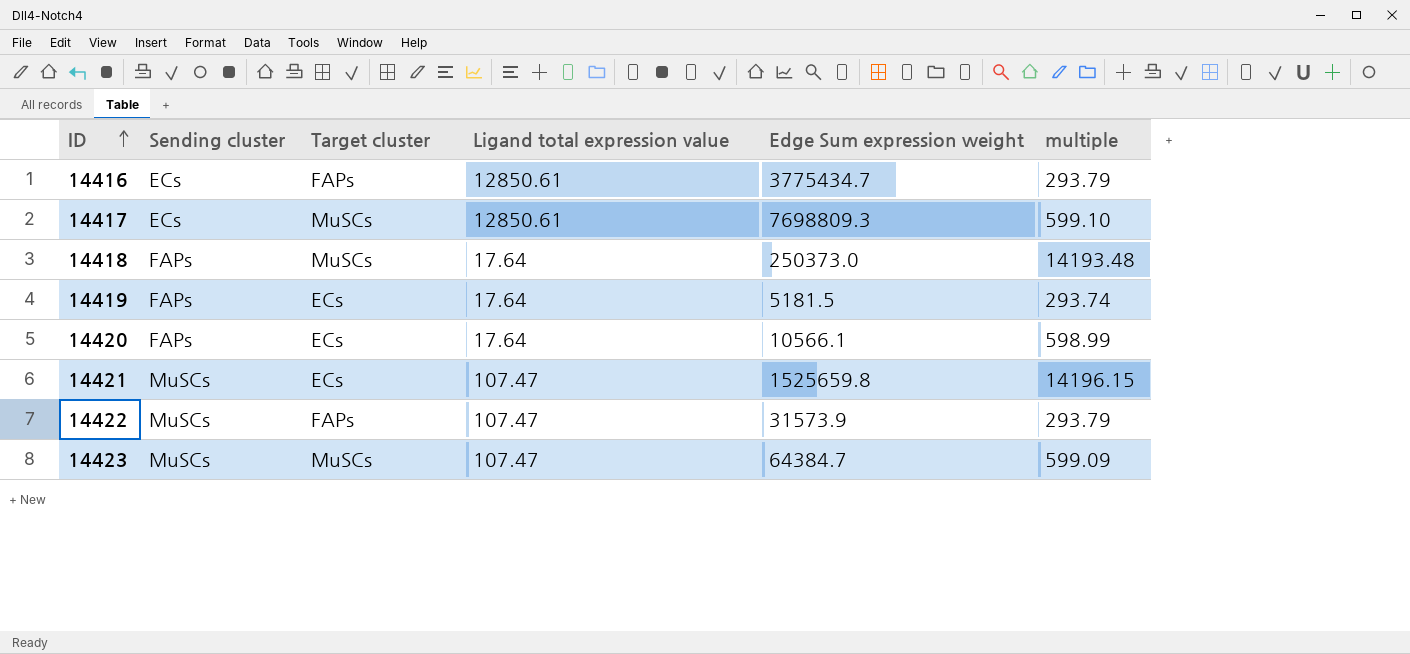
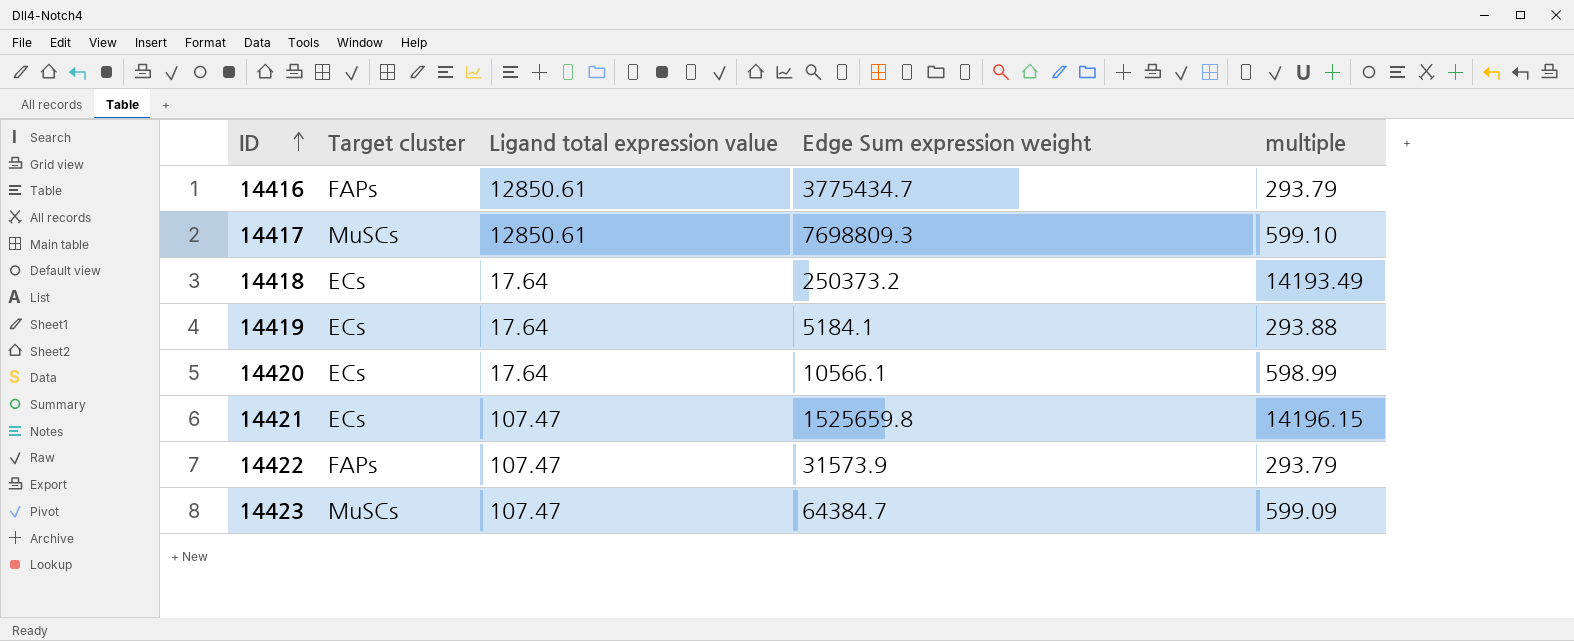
column Sending cluster | position: 2 -> none
14418 | Target cluster: MuSCs -> ECs
14418 | Edge Sum expression weight: 250373.0 -> 250373.2
14418 | multiple: 14193.48 -> 14193.49
14419 | Edge Sum expression weight: 5181.5 -> 5184.1
14419 | multiple: 293.74 -> 293.88

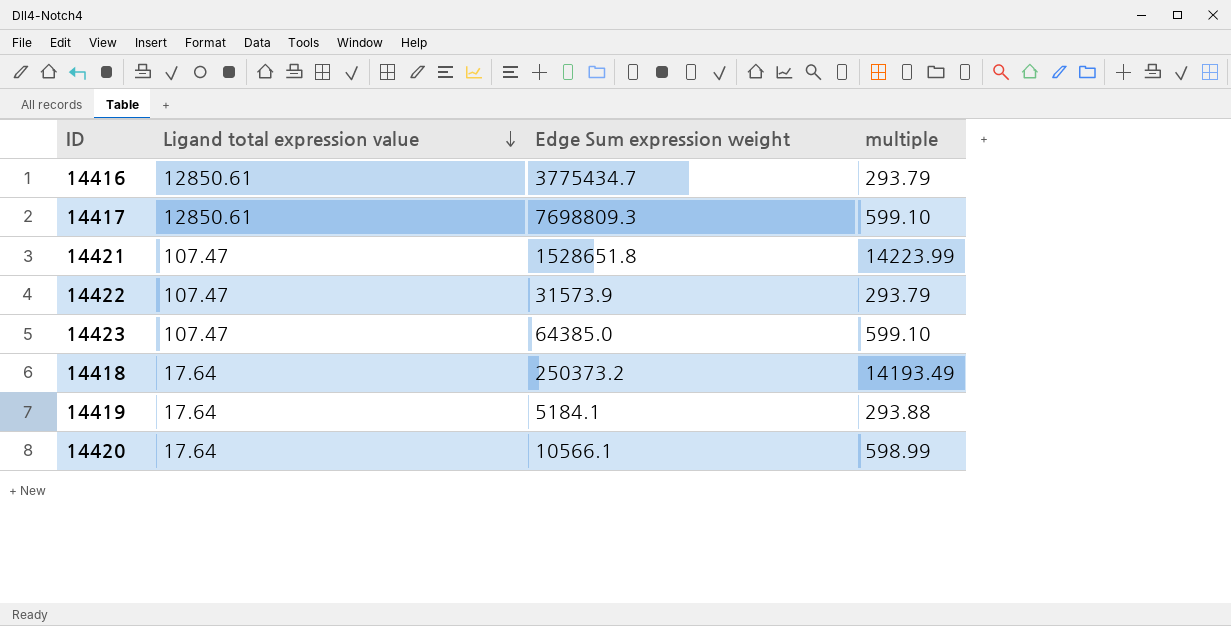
row order: ID ascending -> Ligand total expression value descending
column Target cluster | position: 2 -> none
14421 | Edge Sum expression weight: 1525659.8 -> 1528651.8
14421 | multiple: 14196.15 -> 14223.99
14423 | Edge Sum expression weight: 64384.7 -> 64385.0
14423 | multiple: 599.09 -> 599.10

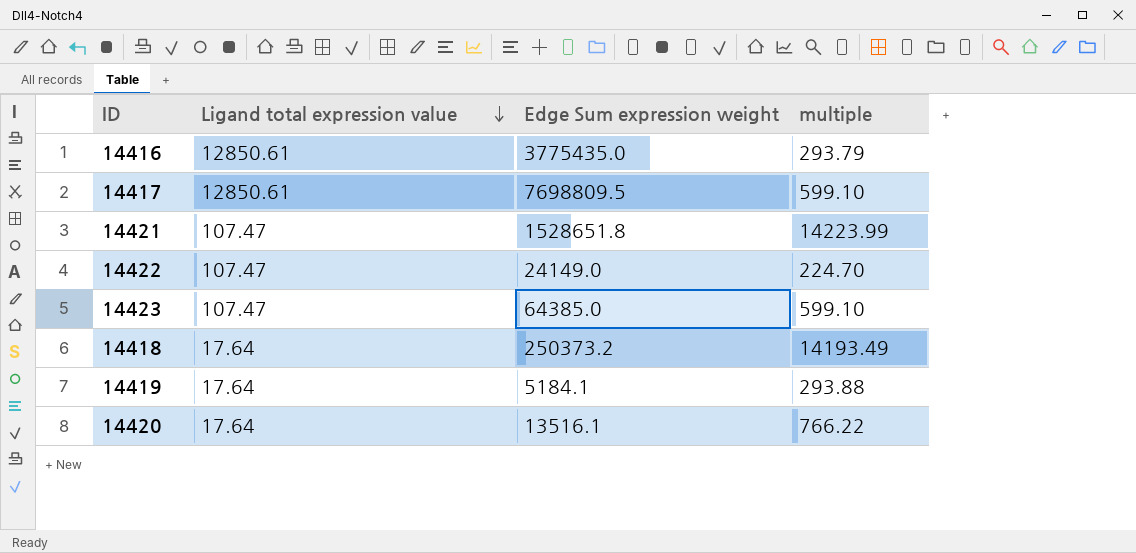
14416 | Edge Sum expression weight: 3775434.7 -> 3775435.0
14417 | Edge Sum expression weight: 7698809.3 -> 7698809.5
14422 | Edge Sum expression weight: 31573.9 -> 24149.0
14422 | multiple: 293.79 -> 224.70
14420 | Edge Sum expression weight: 10566.1 -> 13516.1
14420 | multiple: 598.99 -> 766.22

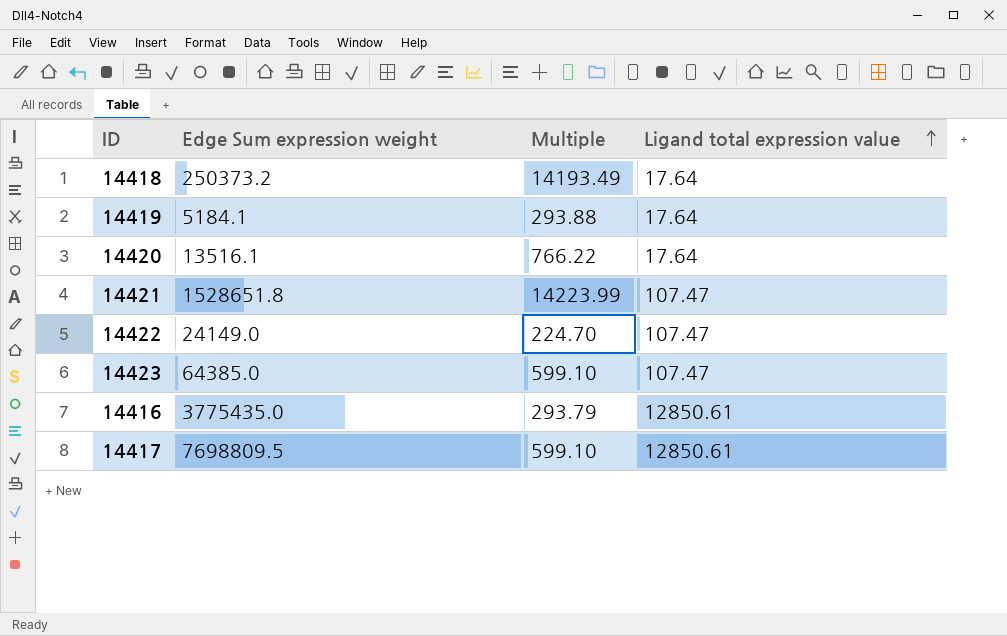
row order: Ligand total expression value descending -> Ligand total expression value ascending
column name: multiple -> Multiple
column Ligand total expression value | position: 2 -> 4

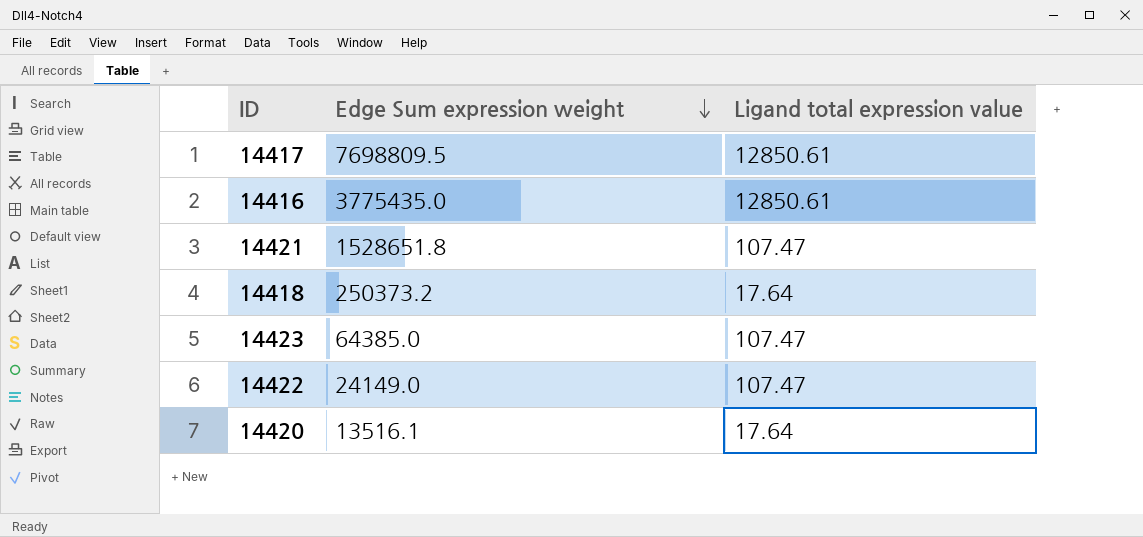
row order: Ligand total expression value ascending -> Edge Sum expression weight descending
column Multiple | formula: [Edge Sum expression weight] / [Ligand total expression value] -> none
row 14419: 5184.1 | 293.88 | 17.64 -> none

